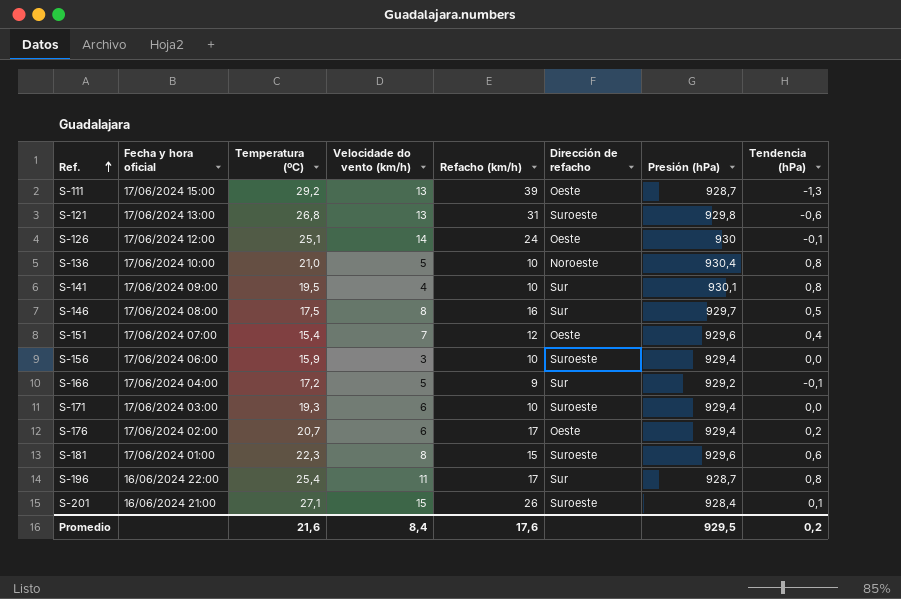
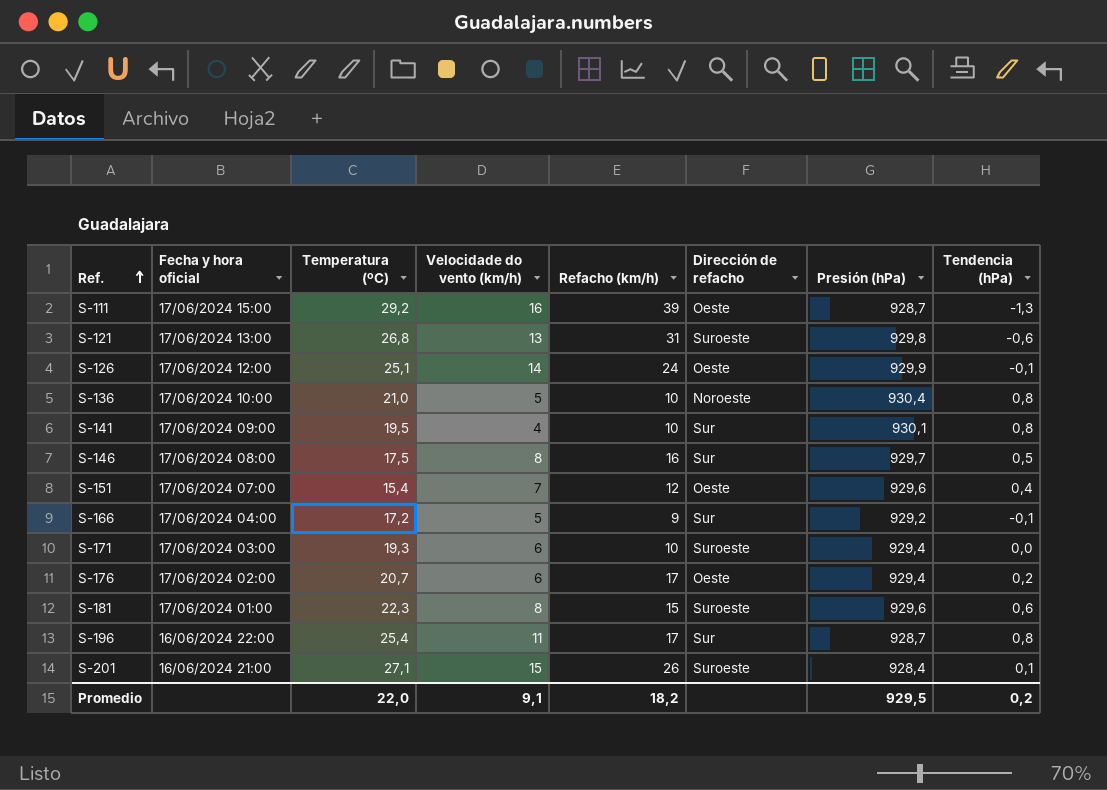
row S-156: 17/06/2024 06:00 | 15,9 | 3 | 10 | Suroeste | 929,4 | 0,0 -> none
S-111 | Velocidade do vento (km/h): 13 -> 16
S-126 | Presión (hPa): 930 -> 929,9
Promedio | Temperatura (ºC): 21,6 -> 22,0
Promedio | Velocidade do vento (km/h): 8,4 -> 9,1
Promedio | Refacho (km/h): 17,6 -> 18,2

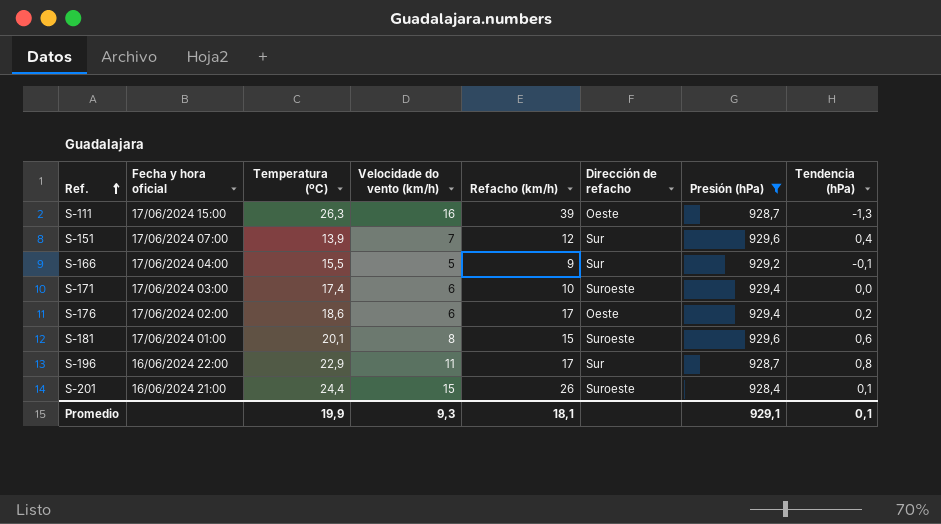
filter: none -> Presión (hPa) <= 929,6
S-111 | Temperatura (ºC): 29,2 -> 26,3
S-151 | Temperatura (ºC): 15,4 -> 13,9
S-151 | Dirección de refacho: Oeste -> Sur
S-166 | Temperatura (ºC): 17,2 -> 15,5
S-171 | Temperatura (ºC): 19,3 -> 17,4
S-176 | Temperatura (ºC): 20,7 -> 18,6
S-181 | Temperatura (ºC): 22,3 -> 20,1
S-196 | Temperatura (ºC): 25,4 -> 22,9
S-201 | Temperatura (ºC): 27,1 -> 24,4
Promedio | Temperatura (ºC): 22,0 -> 19,9
Promedio | Velocidade do vento (km/h): 9,1 -> 9,3
Promedio | Refacho (km/h): 18,2 -> 18,1
Promedio | Presión (hPa): 929,5 -> 929,1
Promedio | Tendencia (hPa): 0,2 -> 0,1

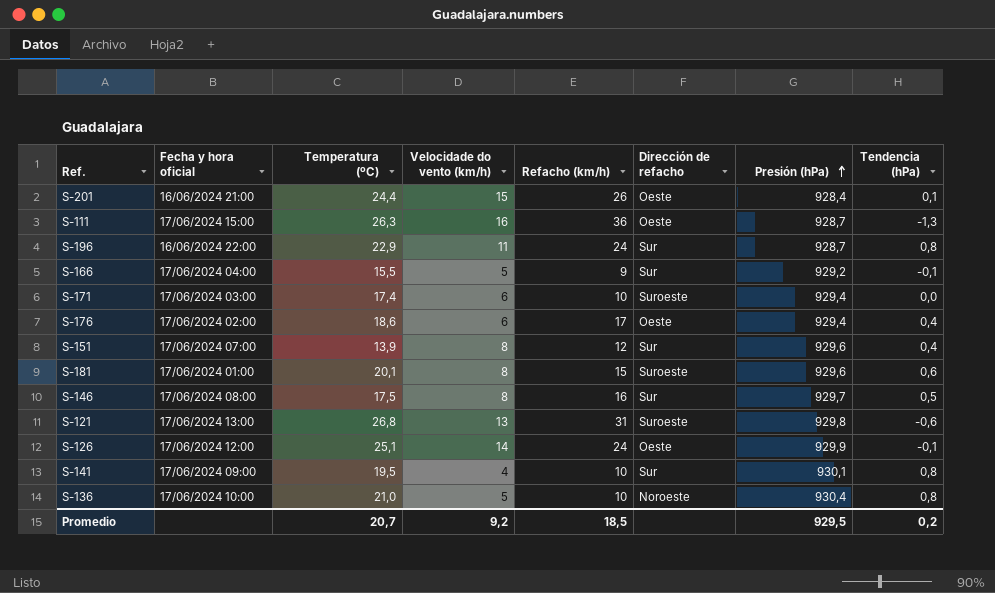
filter: Presión (hPa) <= 929,6 -> none
row order: Ref. ascending -> Presión (hPa) ascending
S-201 | Dirección de refacho: Suroeste -> Oeste
S-111 | Refacho (km/h): 39 -> 36
S-196 | Refacho (km/h): 17 -> 24
S-176 | Tendencia (hPa): 0,2 -> 0,4
S-151 | Velocidade do vento (km/h): 7 -> 8
Promedio | Temperatura (ºC): 19,9 -> 20,7
Promedio | Velocidade do vento (km/h): 9,3 -> 9,2
Promedio | Refacho (km/h): 18,1 -> 18,5
Promedio | Presión (hPa): 929,1 -> 929,5
Promedio | Tendencia (hPa): 0,1 -> 0,2

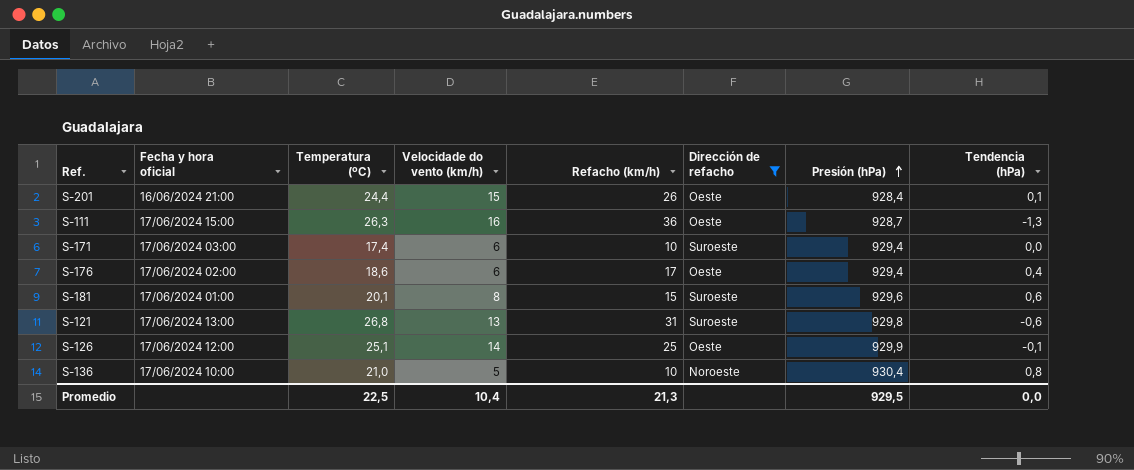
filter: none -> Dirección de refacho != Sur
S-126 | Refacho (km/h): 24 -> 25
Promedio | Temperatura (ºC): 20,7 -> 22,5
Promedio | Velocidade do vento (km/h): 9,2 -> 10,4
Promedio | Refacho (km/h): 18,5 -> 21,3
Promedio | Tendencia (hPa): 0,2 -> 0,0

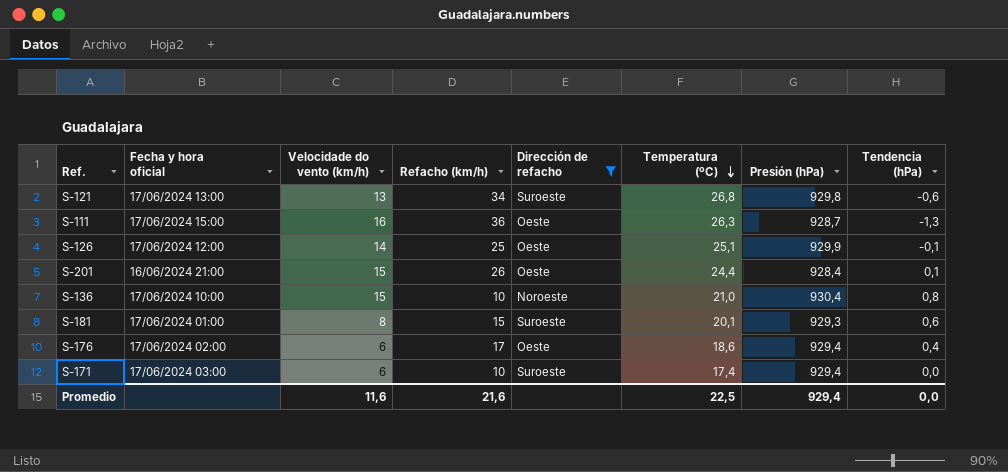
row order: Presión (hPa) ascending -> Temperatura (ºC) descending
column Temperatura (ºC) | position: 3 -> 6
S-121 | Refacho (km/h): 31 -> 34
S-136 | Velocidade do vento (km/h): 5 -> 15
S-181 | Presión (hPa): 929,6 -> 929,3
Promedio | Velocidade do vento (km/h): 10,4 -> 11,6
Promedio | Refacho (km/h): 21,3 -> 21,6
Promedio | Presión (hPa): 929,5 -> 929,4

